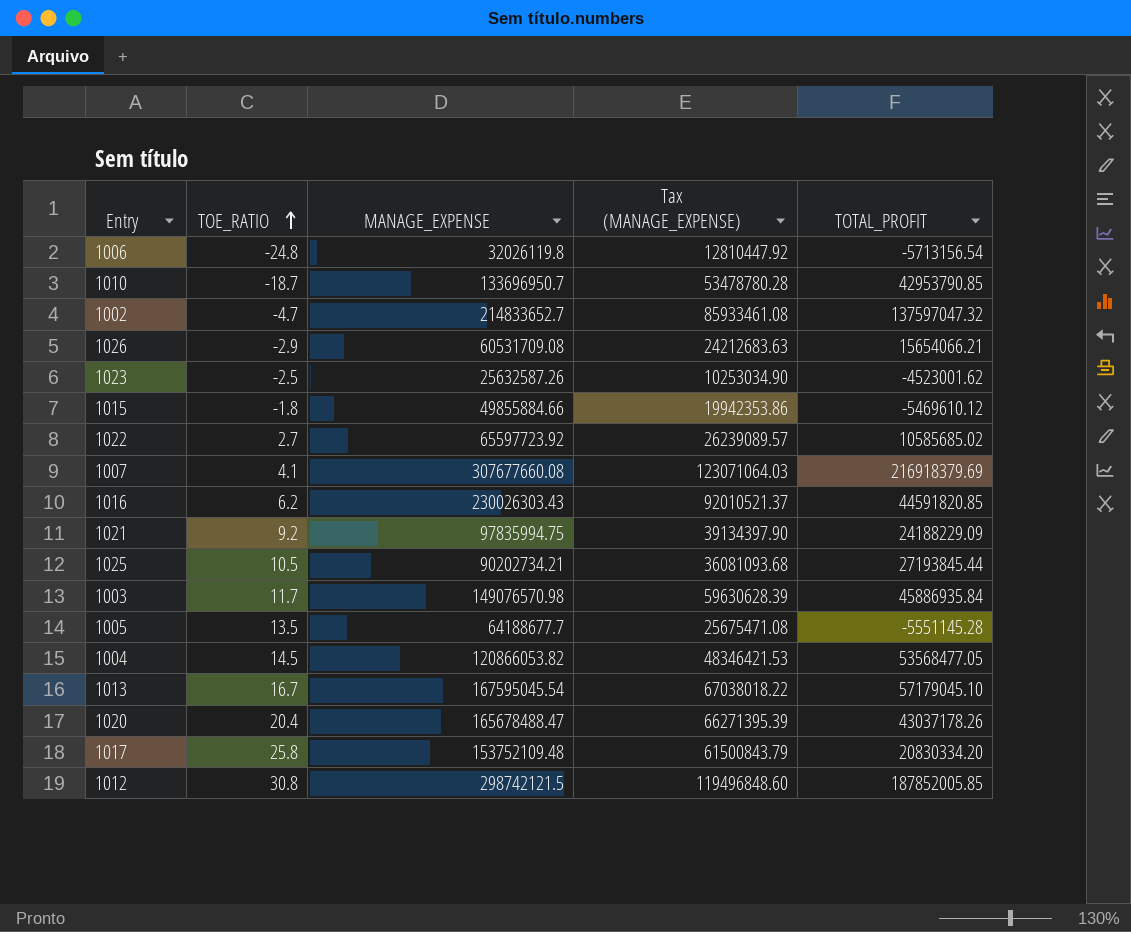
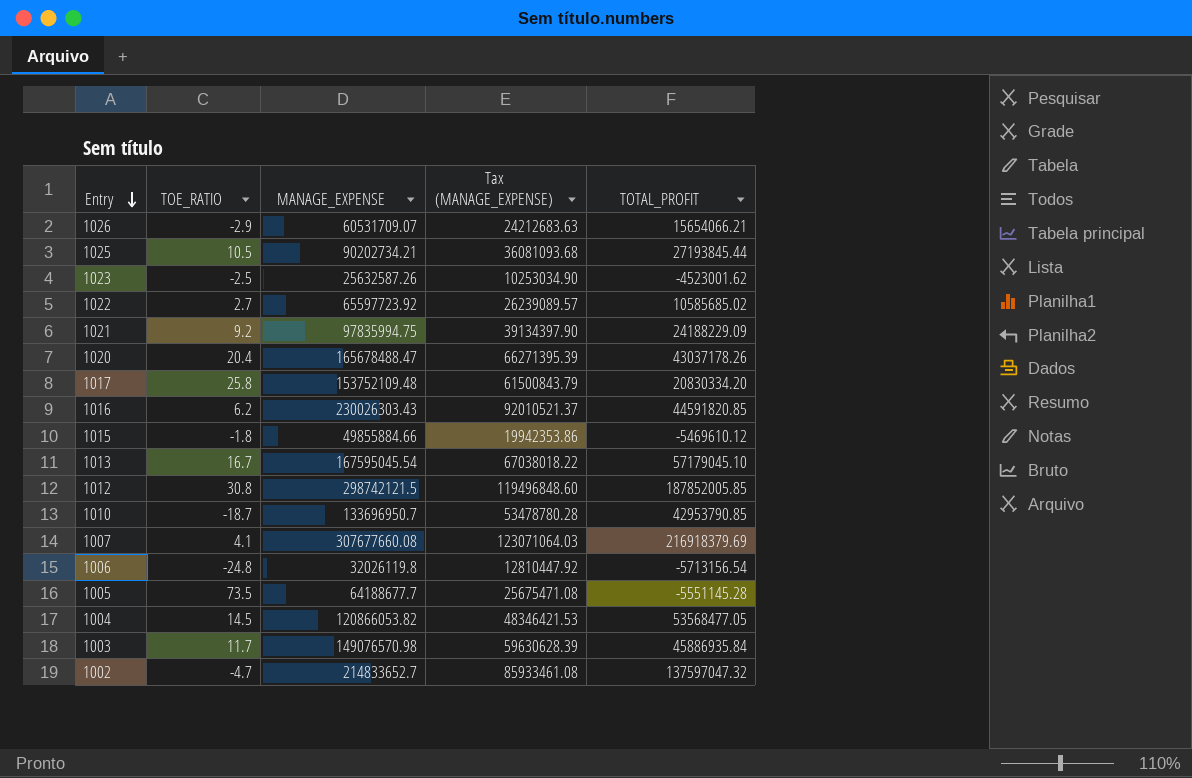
row order: TOE_RATIO ascending -> Entry descending
1026 | MANAGE_EXPENSE: 60531709.08 -> 60531709.07
1005 | TOE_RATIO: 13.5 -> 73.5

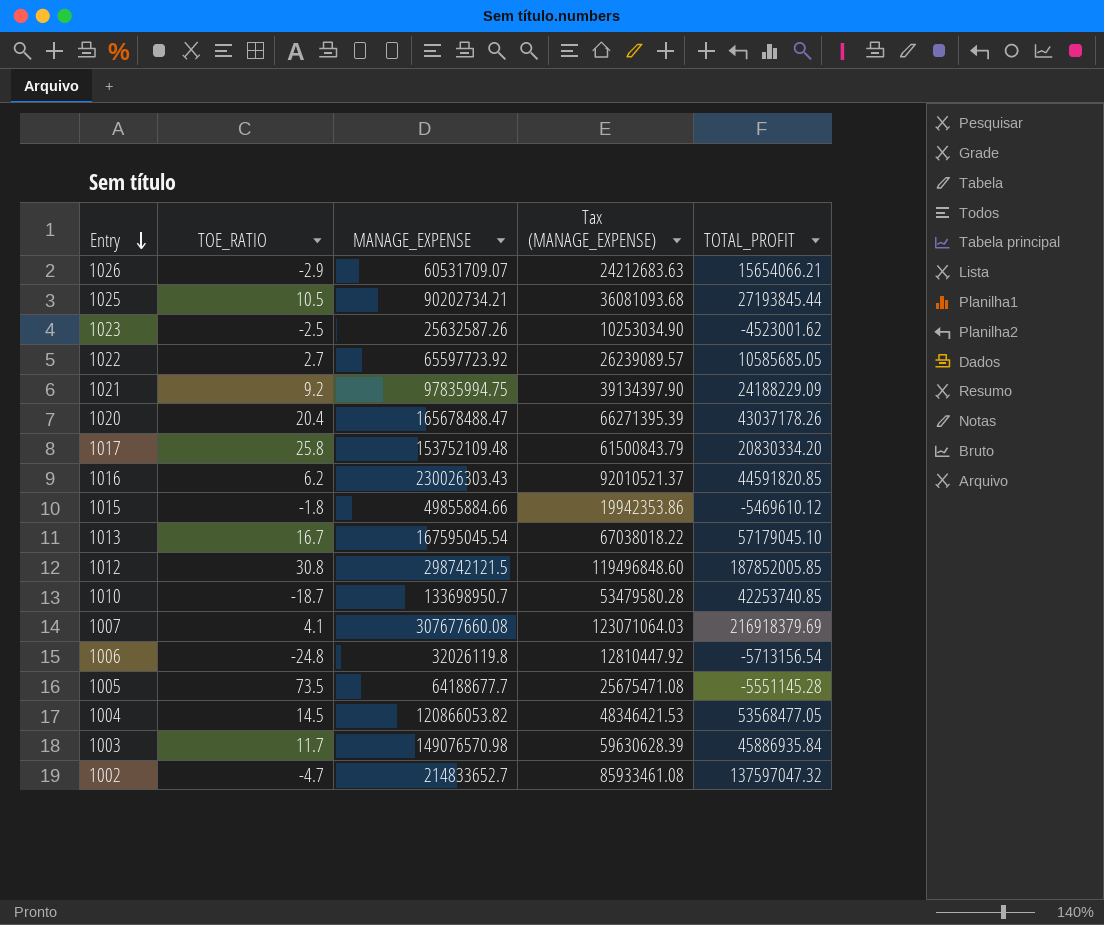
1022 | TOTAL_PROFIT: 10585685.02 -> 10585685.05
1010 | MANAGE_EXPENSE: 133696950.7 -> 133698950.7
1010 | Tax (MANAGE_EXPENSE): 53478780.28 -> 53479580.28
1010 | TOTAL_PROFIT: 42953790.85 -> 42253740.85

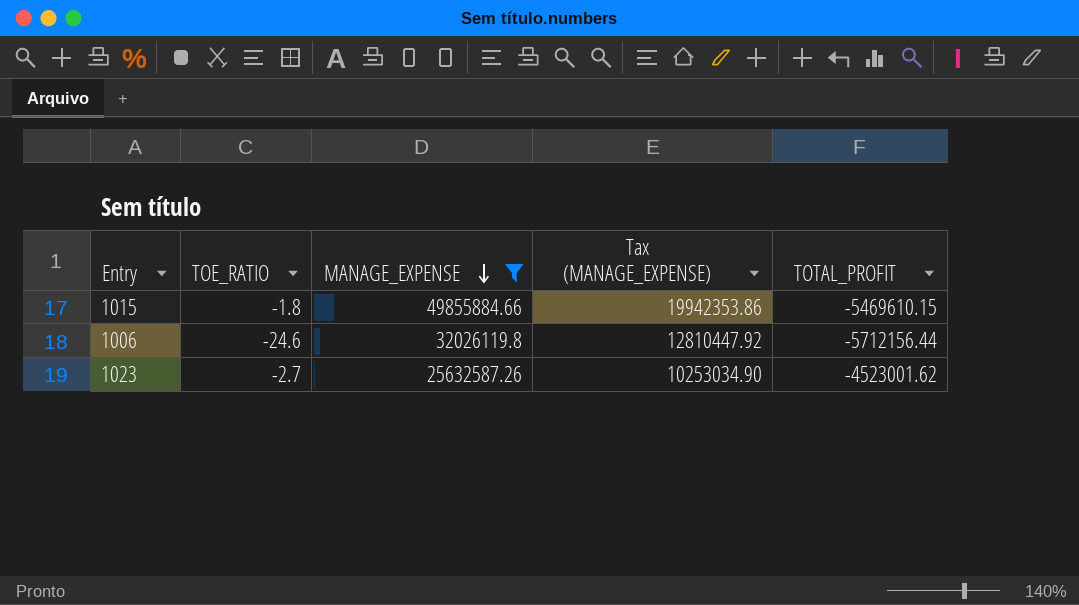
filter: none -> MANAGE_EXPENSE <= 49855884.66
row order: Entry descending -> MANAGE_EXPENSE descending
1015 | TOTAL_PROFIT: -5469610.12 -> -5469610.15
1006 | TOE_RATIO: -24.8 -> -24.6
1006 | TOTAL_PROFIT: -5713156.54 -> -5712156.44
1023 | TOE_RATIO: -2.5 -> -2.7

